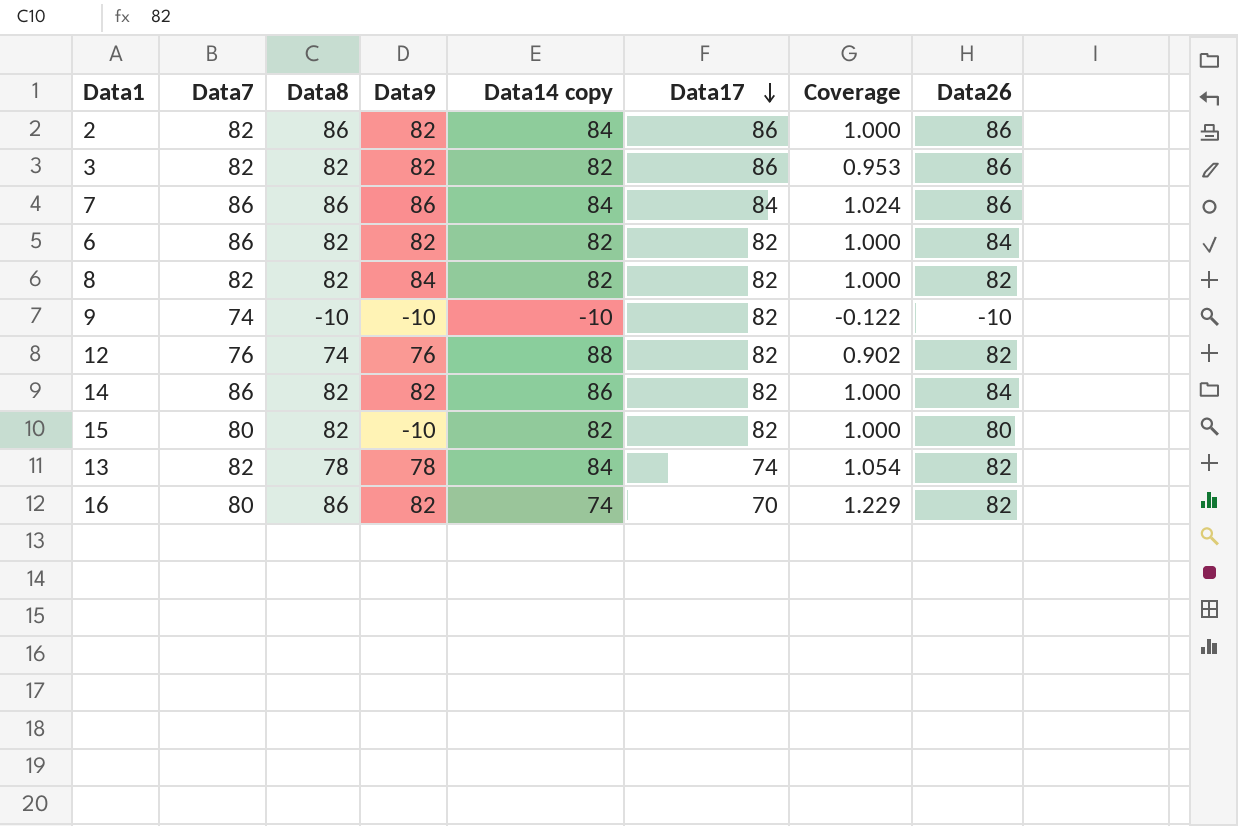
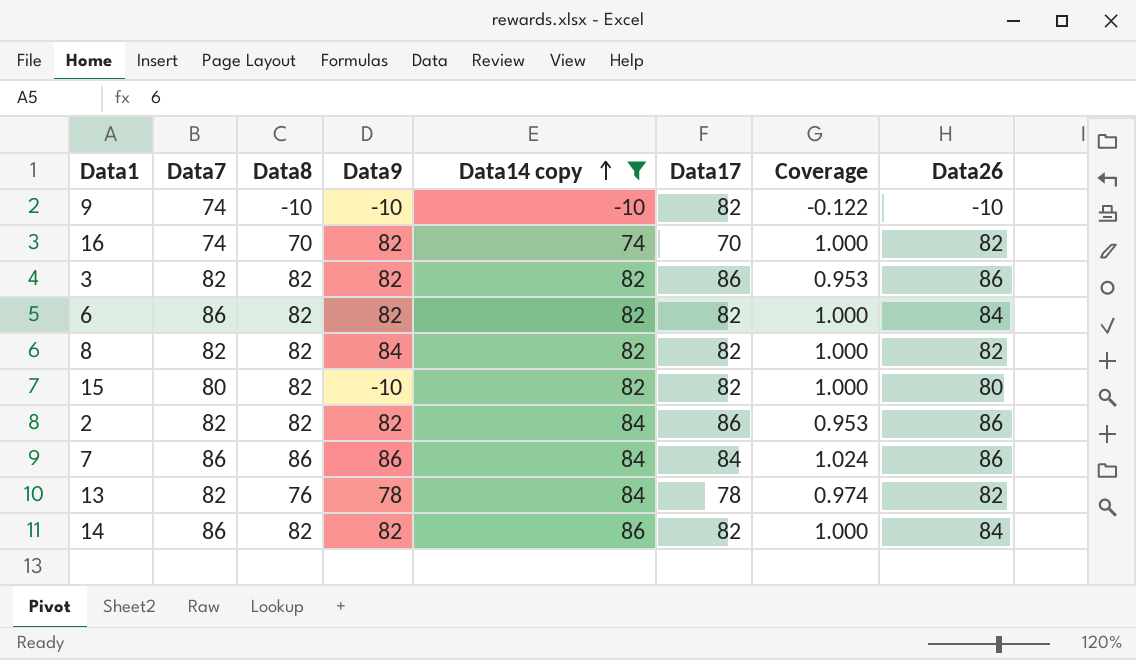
filter: none -> Data14 copy != 88
row order: Data17 descending -> Data14 copy ascending
16 | Data7: 80 -> 74
16 | Data8: 86 -> 70
16 | Coverage: 1.229 -> 1.000
2 | Data8: 86 -> 82
2 | Coverage: 1.000 -> 0.953
13 | Data8: 78 -> 76
13 | Data17: 74 -> 78
13 | Coverage: 1.054 -> 0.974

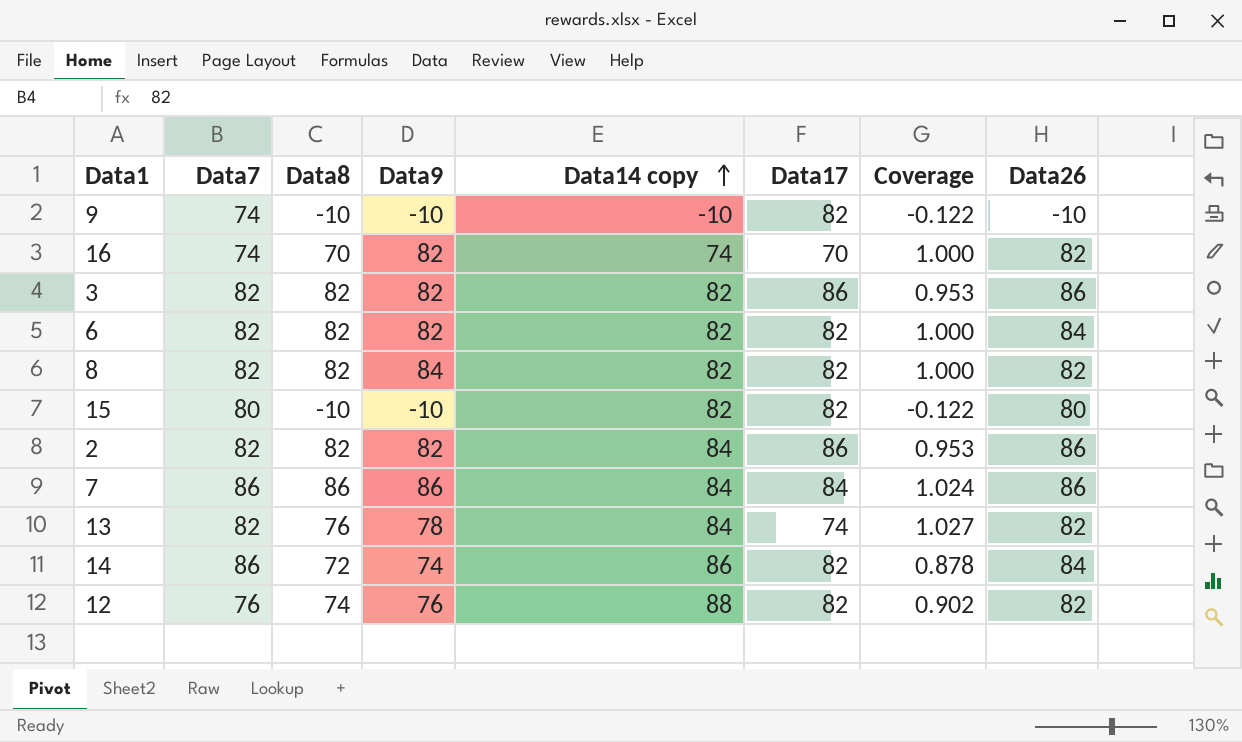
filter: Data14 copy != 88 -> none
6 | Data7: 86 -> 82
15 | Data8: 82 -> -10
15 | Coverage: 1.000 -> -0.122
13 | Data17: 78 -> 74
13 | Coverage: 0.974 -> 1.027
14 | Data8: 82 -> 72
14 | Data9: 82 -> 74
14 | Coverage: 1.000 -> 0.878

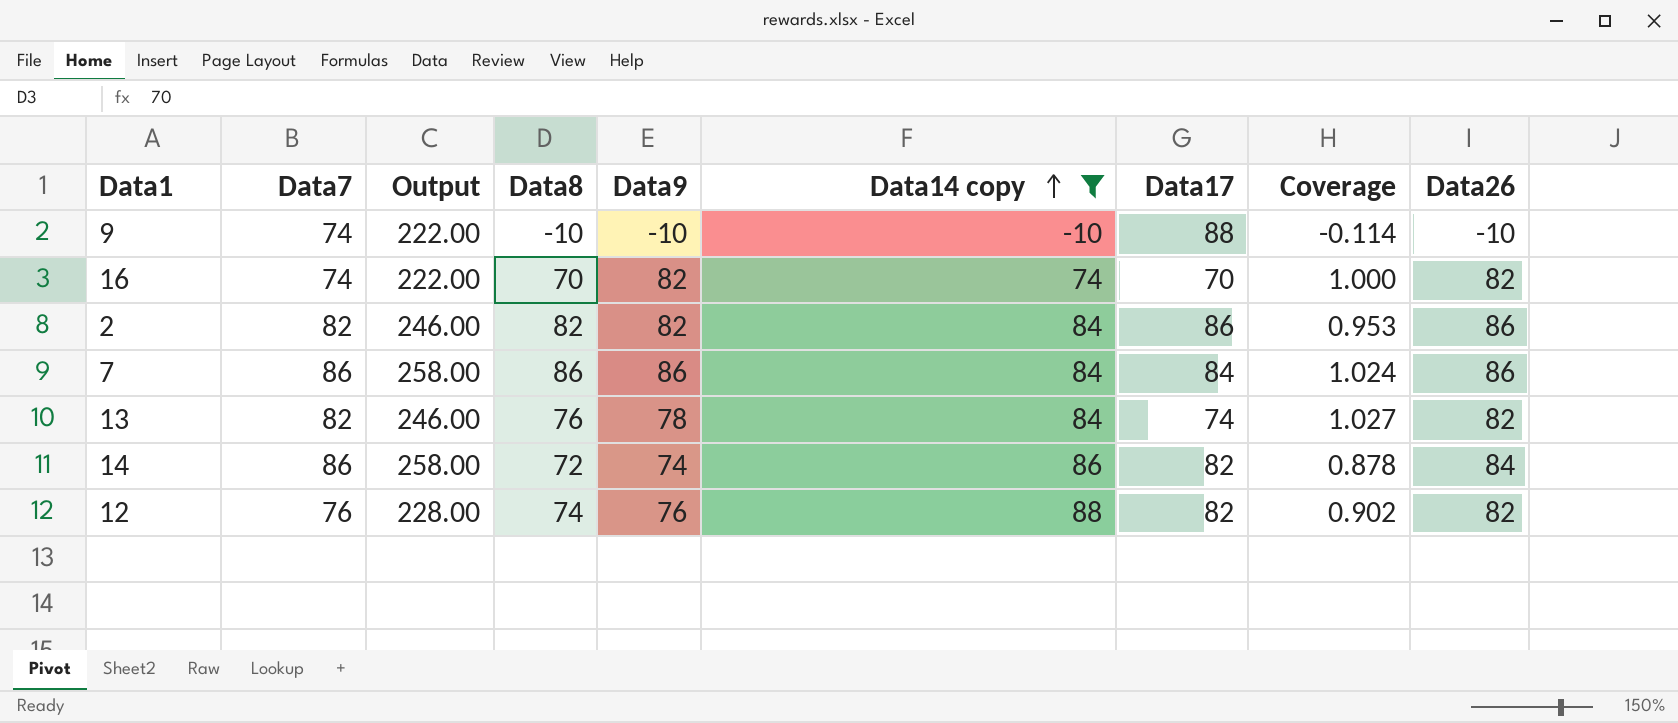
filter: none -> Data14 copy != 82
column Output | formula: none -> [Data7] * 3
9 | Data17: 82 -> 88
9 | Coverage: -0.122 -> -0.114

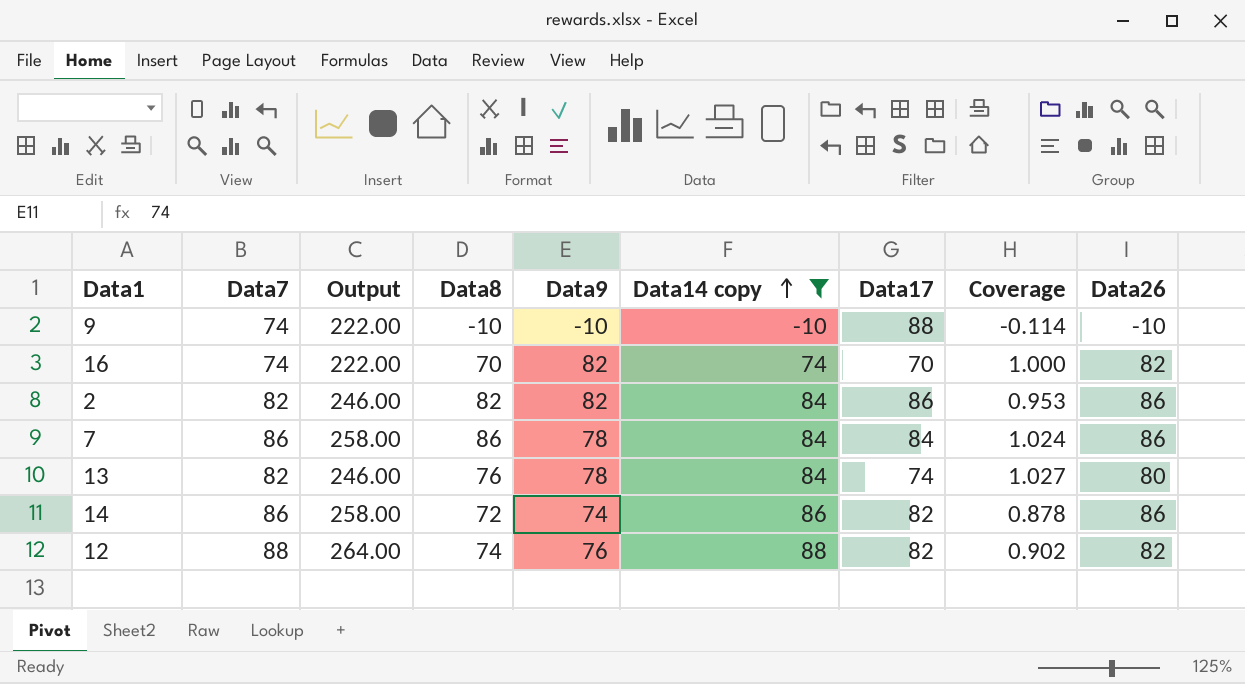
7 | Data9: 86 -> 78
13 | Data26: 82 -> 80
14 | Data26: 84 -> 86
12 | Data7: 76 -> 88
12 | Output: 228.00 -> 264.00

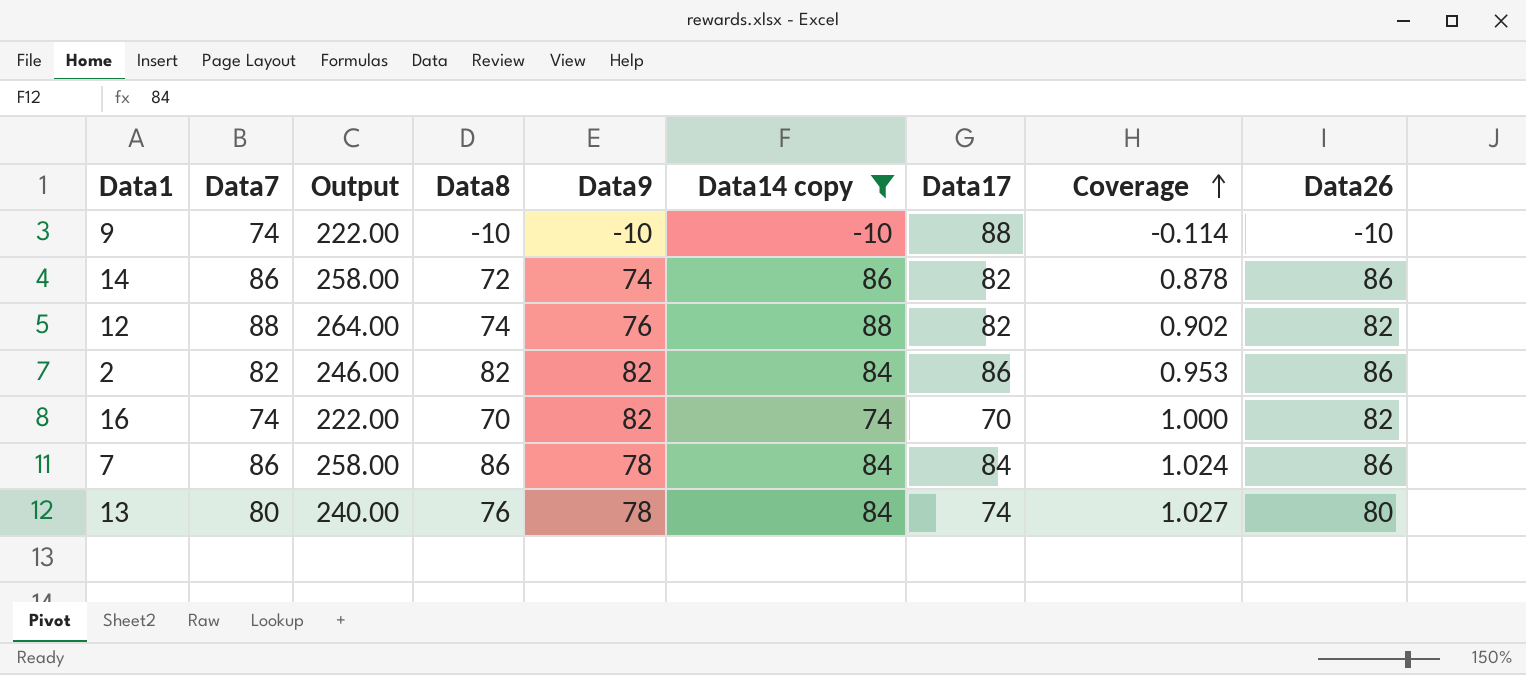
row order: Data14 copy ascending -> Coverage ascending
13 | Data7: 82 -> 80
13 | Output: 246.00 -> 240.00

